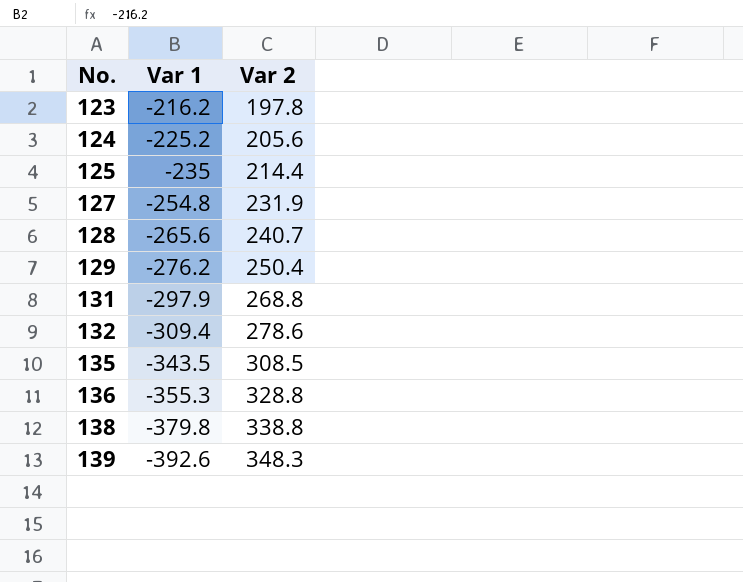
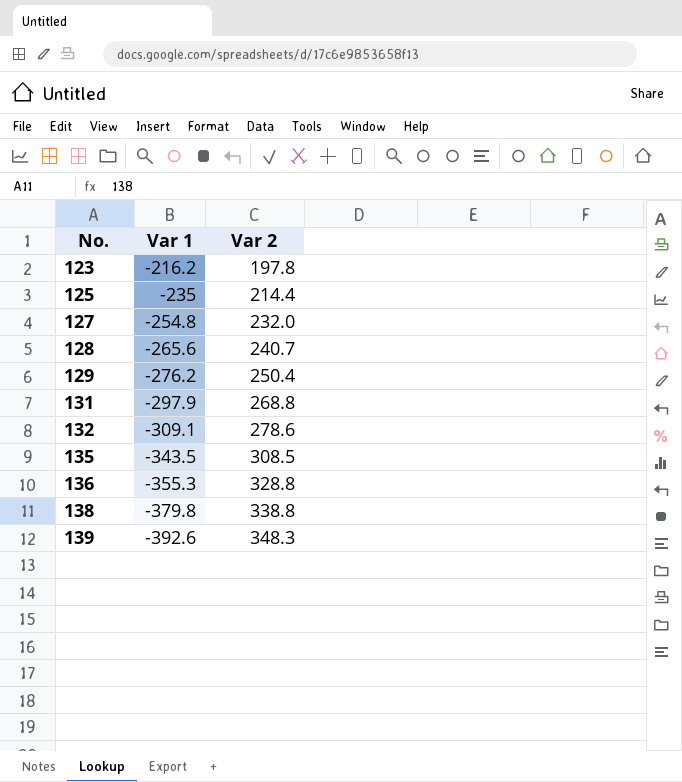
row 124: -225.2 | 205.6 -> none
127 | Var 2: 231.9 -> 232.0
132 | Var 1: -309.4 -> -309.1

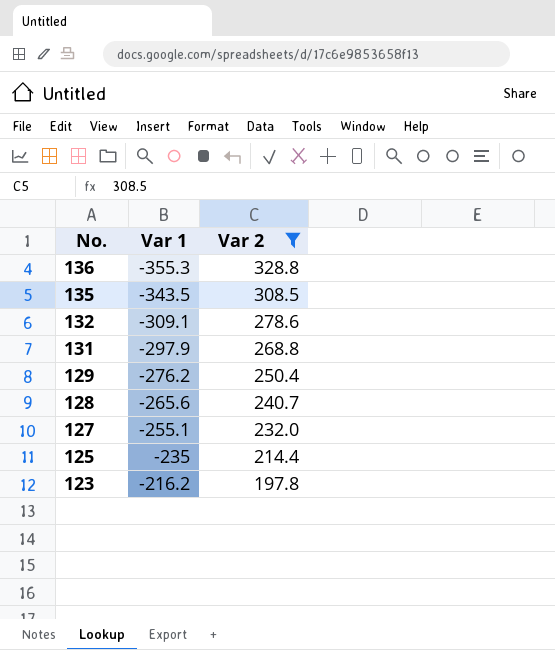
filter: none -> Var 2 <= 328.8
row order: No. ascending -> No. descending
127 | Var 1: -254.8 -> -255.1

